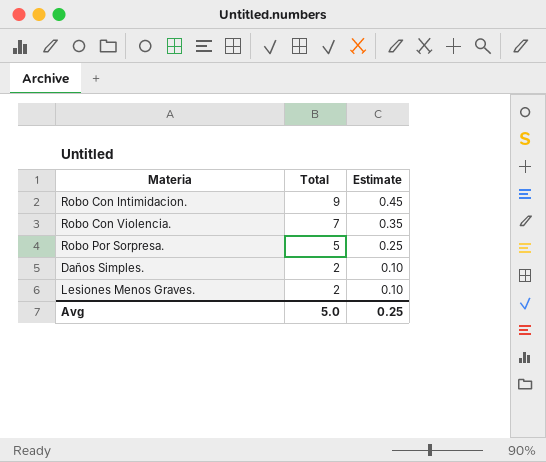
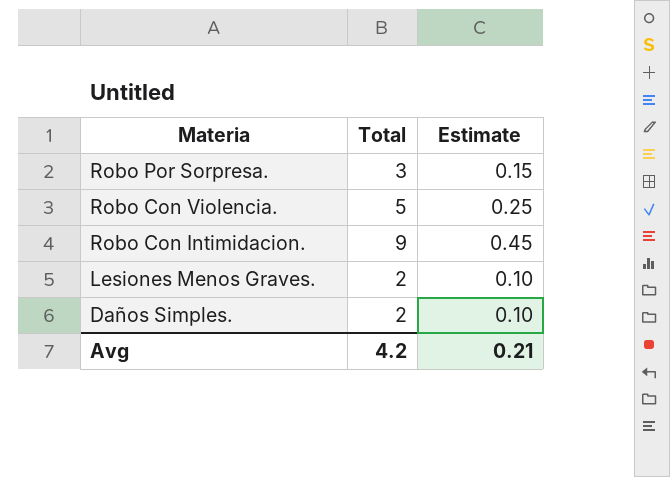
row order: Total descending -> Materia descending
Robo Por Sorpresa. | Total: 5 -> 3
Robo Por Sorpresa. | Estimate: 0.25 -> 0.15
Robo Con Violencia. | Total: 7 -> 5
Robo Con Violencia. | Estimate: 0.35 -> 0.25
Avg | Total: 5.0 -> 4.2
Avg | Estimate: 0.25 -> 0.21

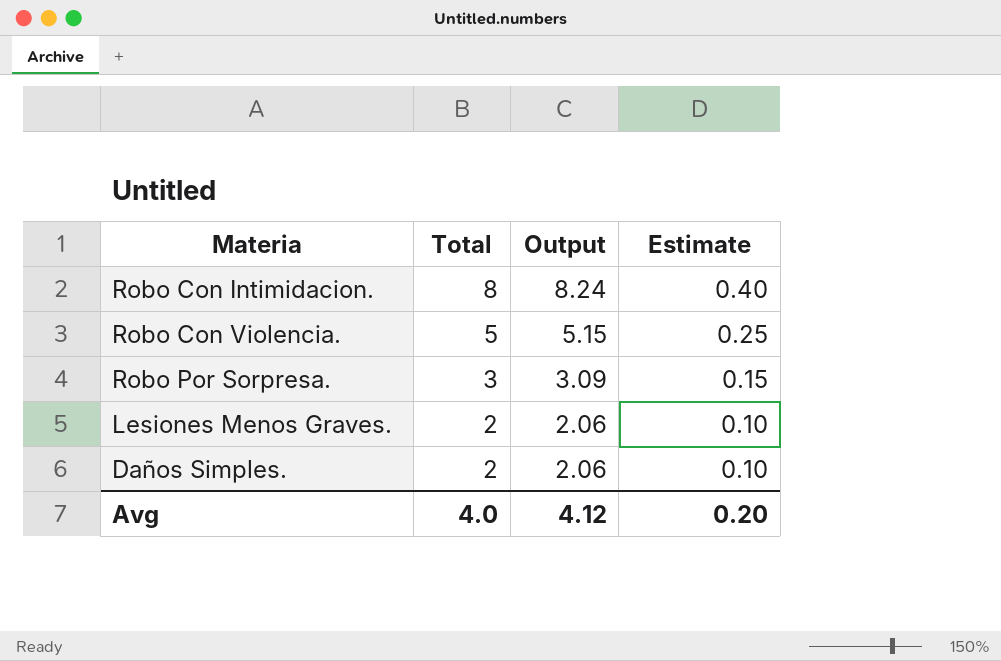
row order: Materia descending -> Total descending
column Output | formula: none -> [Total] * 1.03
Robo Con Intimidacion. | Total: 9 -> 8
Robo Con Intimidacion. | Estimate: 0.45 -> 0.40
Avg | Total: 4.2 -> 4.0
Avg | Estimate: 0.21 -> 0.20

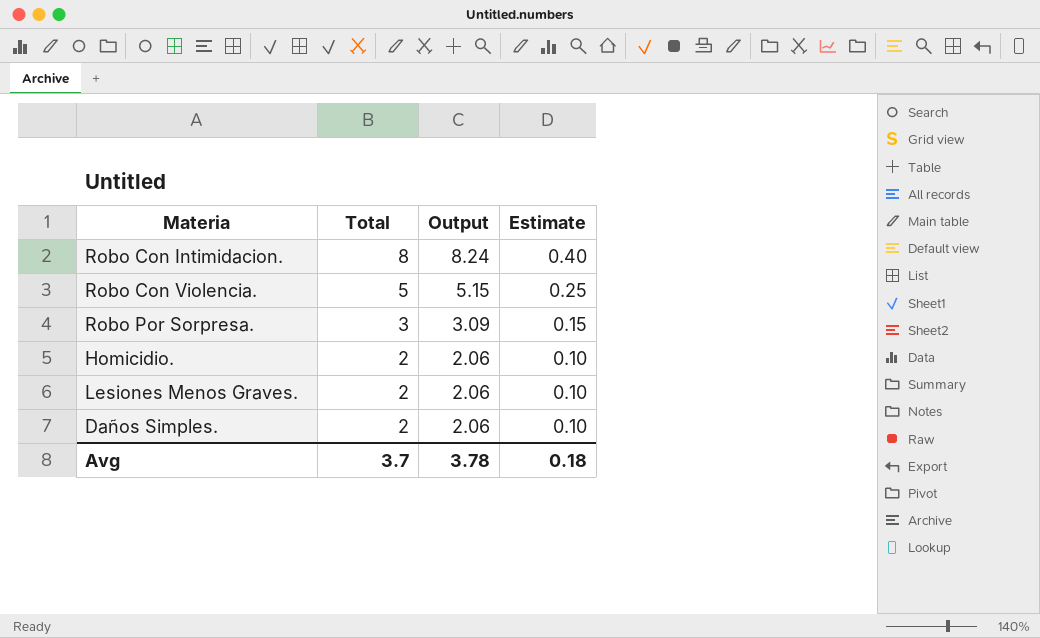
row Homicidio.: none -> 2 | 2.06 | 0.10
Avg | Total: 4.0 -> 3.7
Avg | Output: 4.12 -> 3.78
Avg | Estimate: 0.20 -> 0.18

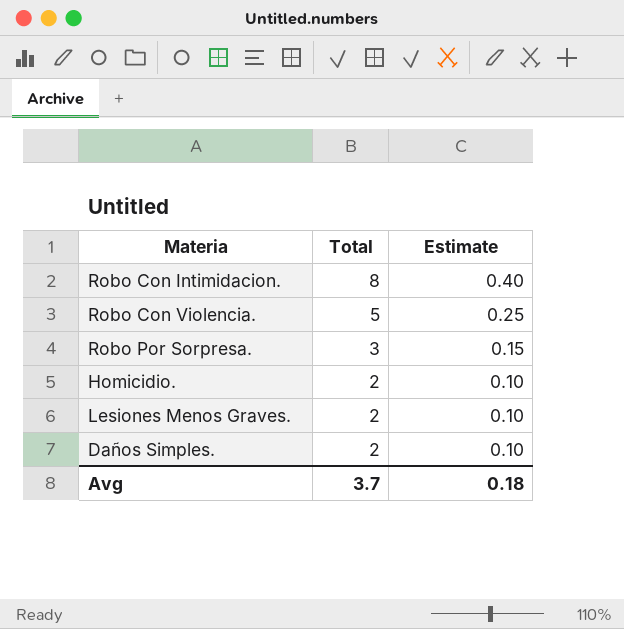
column Output | formula: [Total] * 1.03 -> none

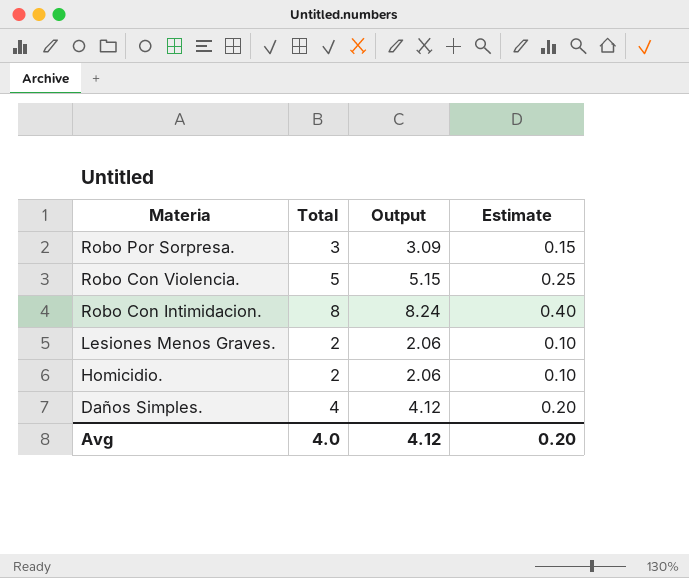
row order: Total descending -> Materia descending
column Output | formula: none -> [Total] * 1.03
Daños Simples. | Total: 2 -> 4
Daños Simples. | Estimate: 0.10 -> 0.20
Avg | Total: 3.7 -> 4.0
Avg | Estimate: 0.18 -> 0.20

